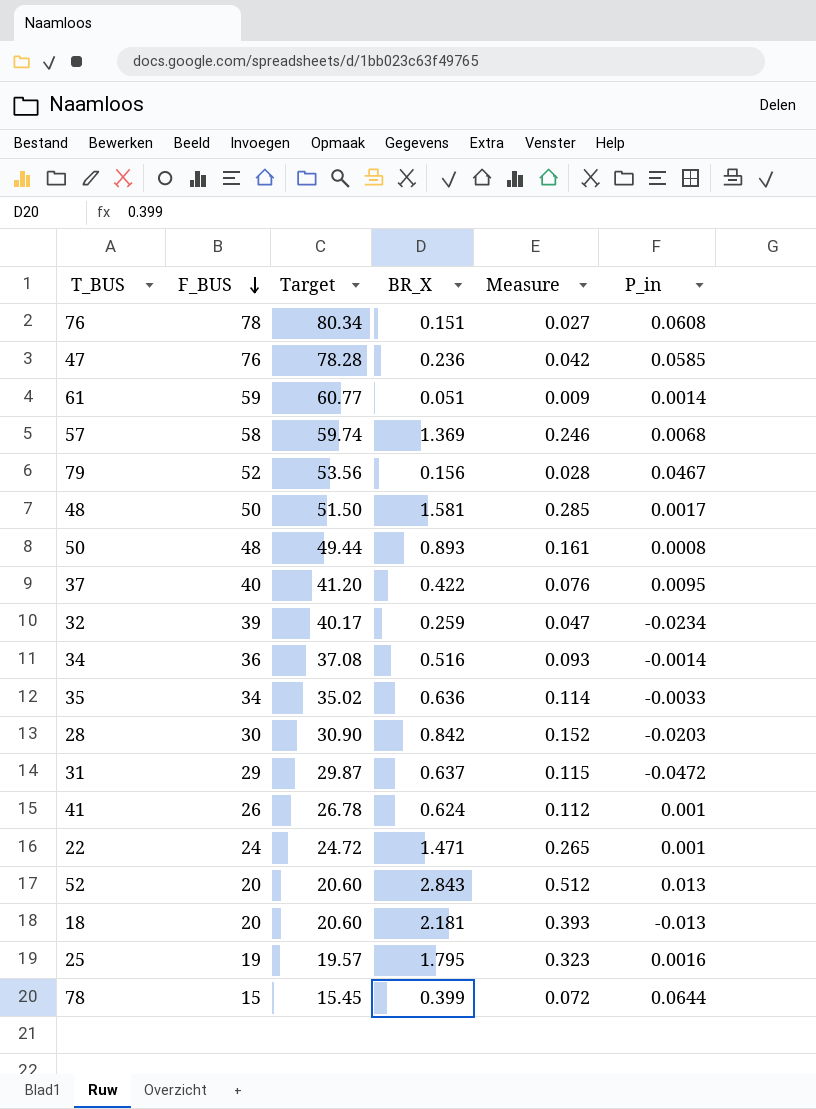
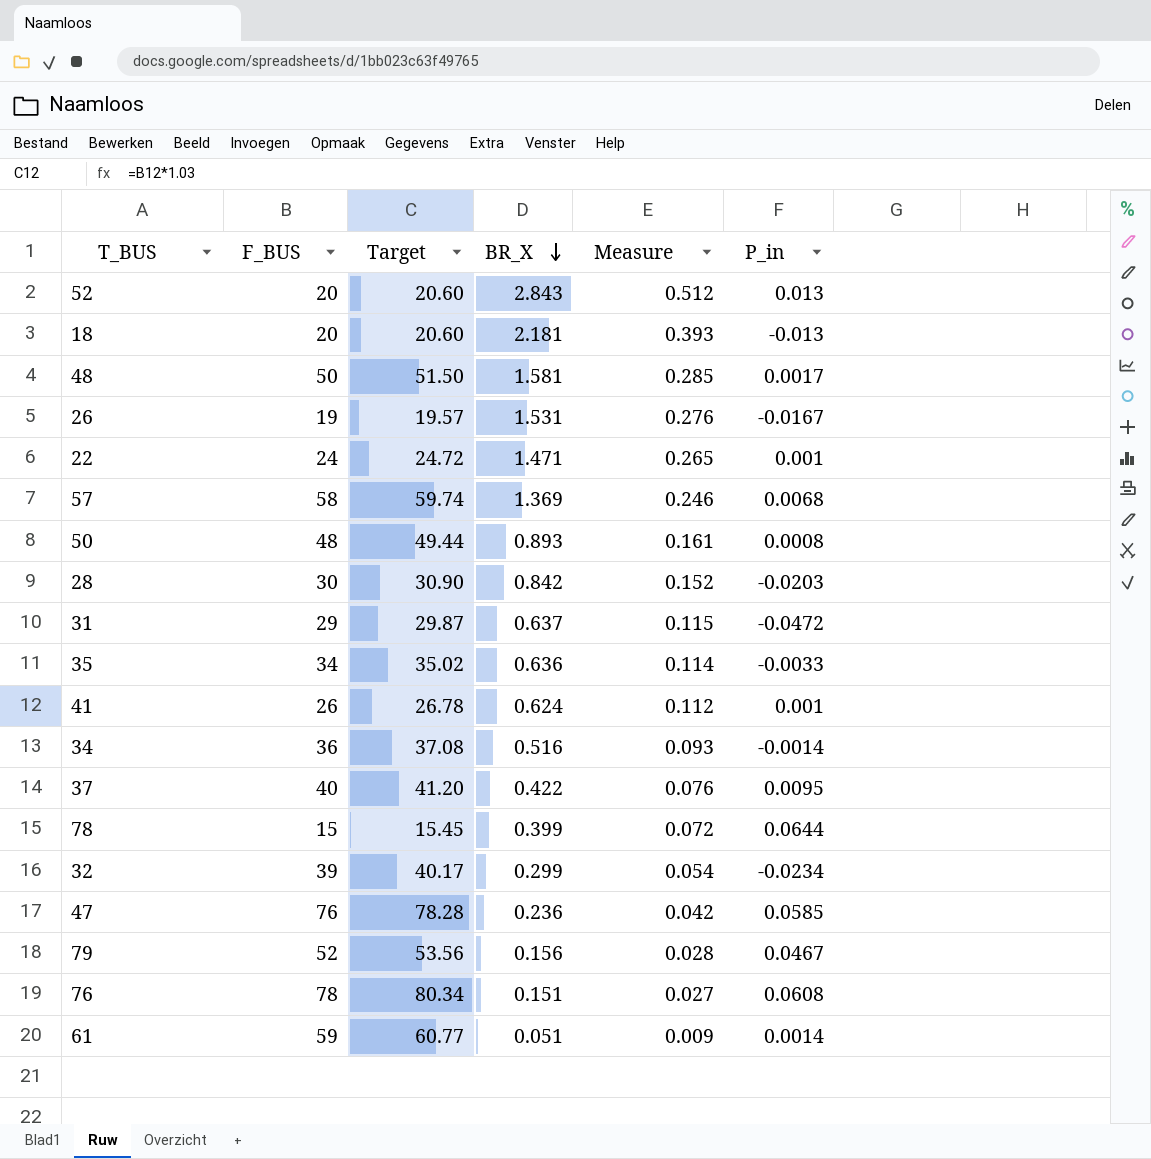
row order: F_BUS descending -> BR_X descending
row 25: 19 | 19.57 | 1.795 | 0.323 | 0.0016 -> none
row 26: none -> 19 | 19.57 | 1.531 | 0.276 | -0.0167
32 | BR_X: 0.259 -> 0.299
32 | Measure: 0.047 -> 0.054

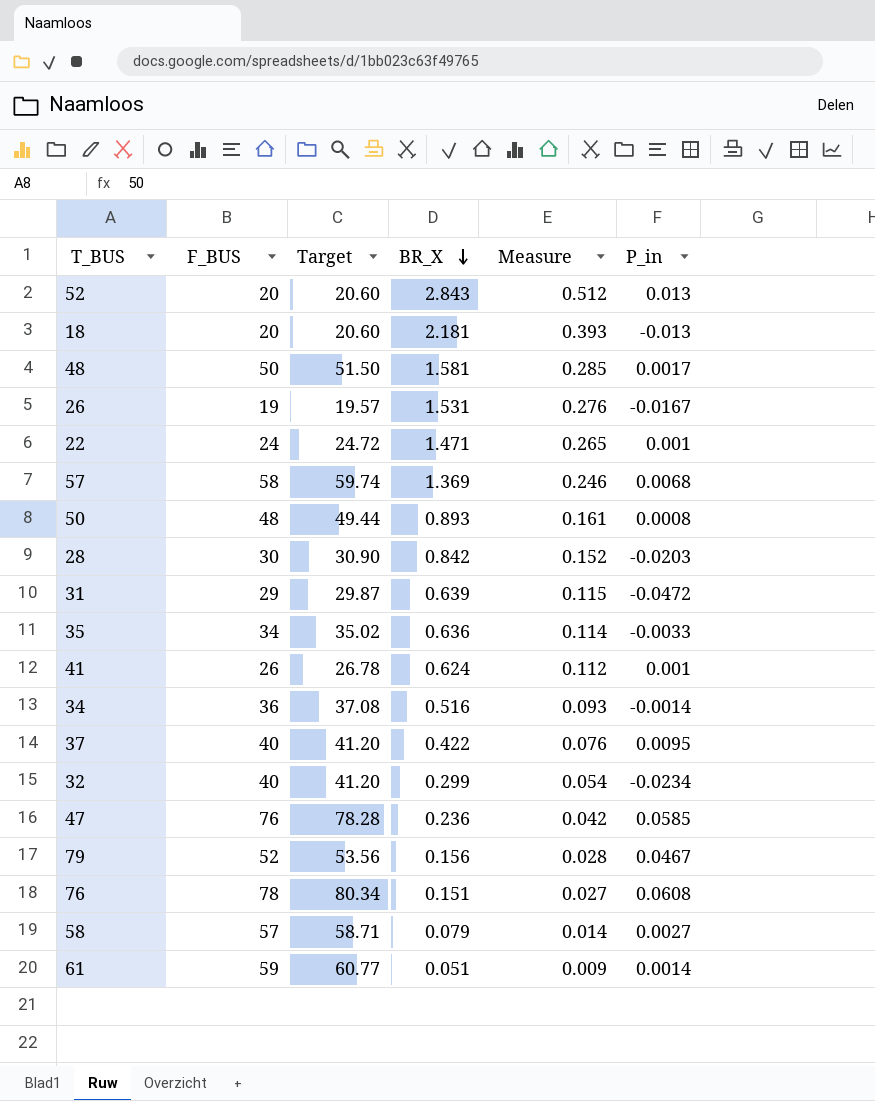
row 78: 15 | 15.45 | 0.399 | 0.072 | 0.0644 -> none
31 | BR_X: 0.637 -> 0.639
32 | F_BUS: 39 -> 40
32 | Target: 40.17 -> 41.20
row 58: none -> 57 | 58.71 | 0.079 | 0.014 | 0.0027

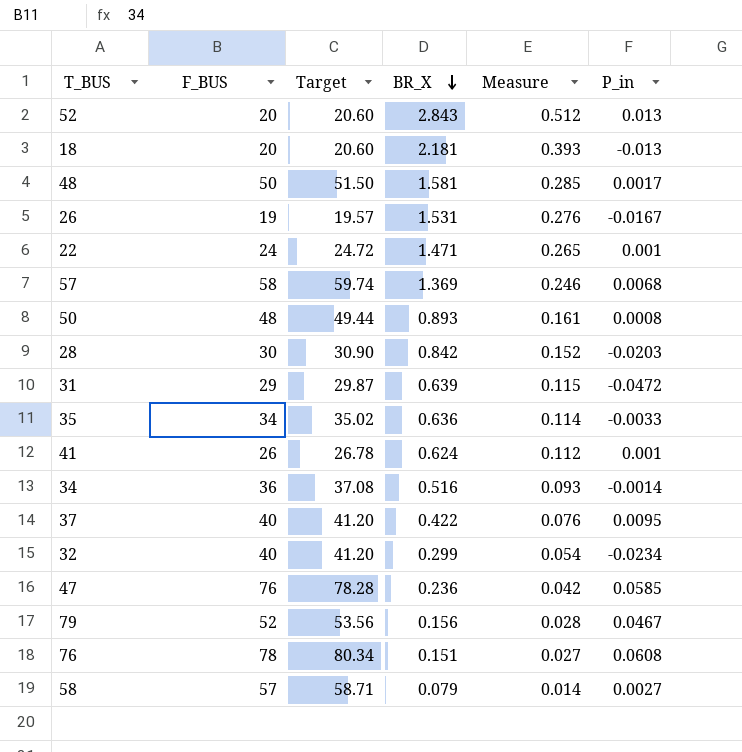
row 61: 59 | 60.77 | 0.051 | 0.009 | 0.0014 -> none

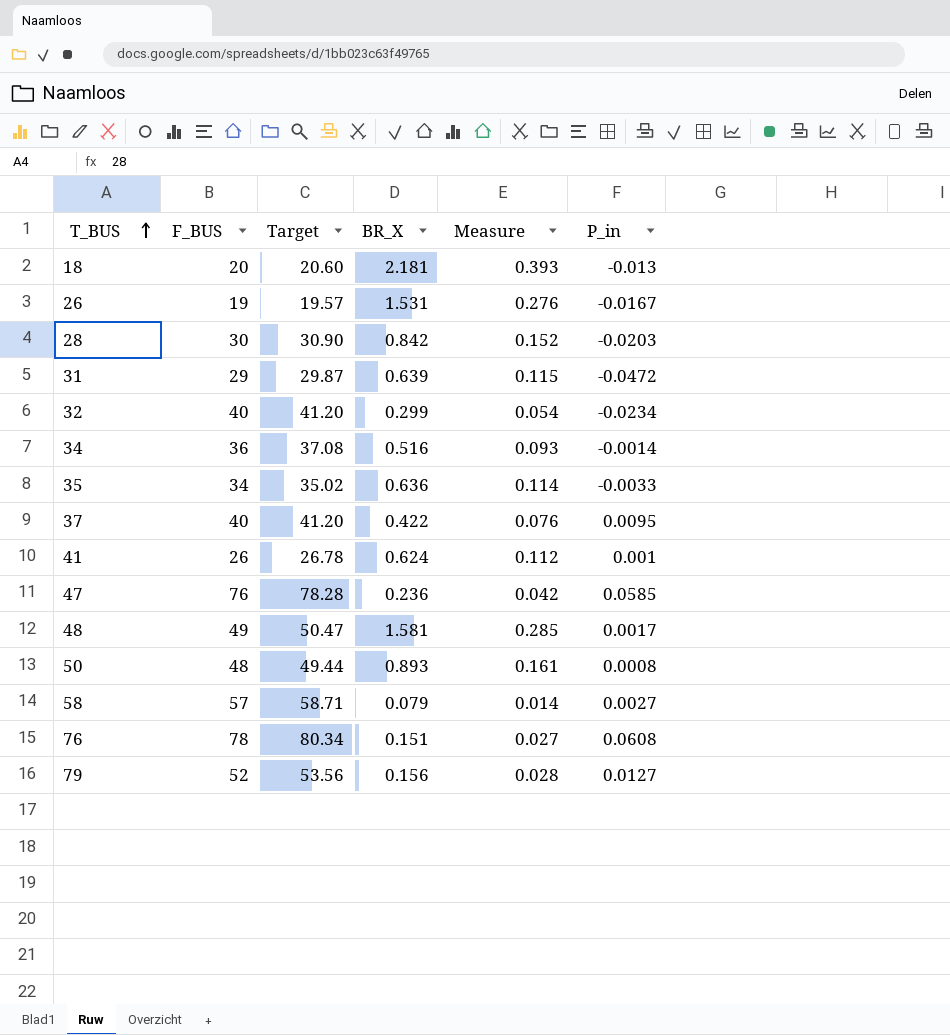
row order: BR_X descending -> T_BUS ascending
row 52: 20 | 20.60 | 2.843 | 0.512 | 0.013 -> none
row 22: 24 | 24.72 | 1.471 | 0.265 | 0.001 -> none
row 57: 58 | 59.74 | 1.369 | 0.246 | 0.0068 -> none
48 | F_BUS: 50 -> 49
48 | Target: 51.50 -> 50.47
79 | P_in: 0.0467 -> 0.0127

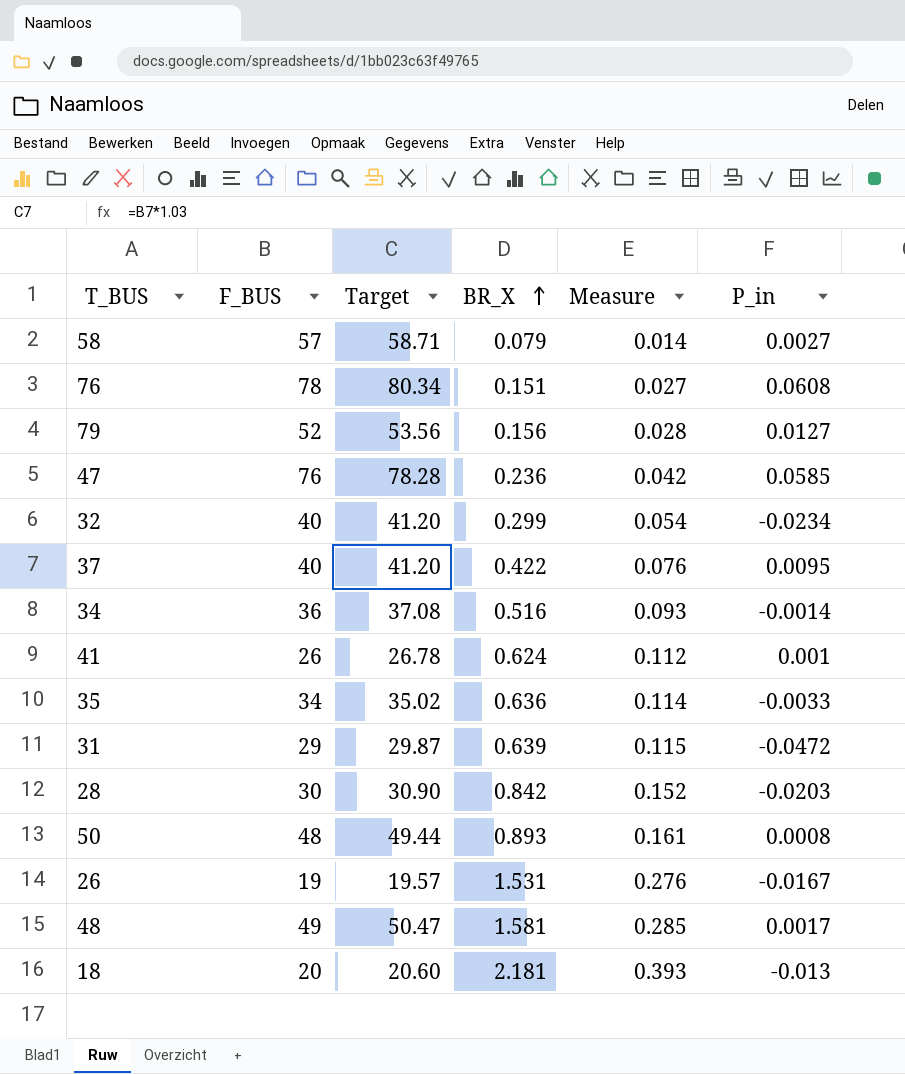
row order: T_BUS ascending -> BR_X ascending

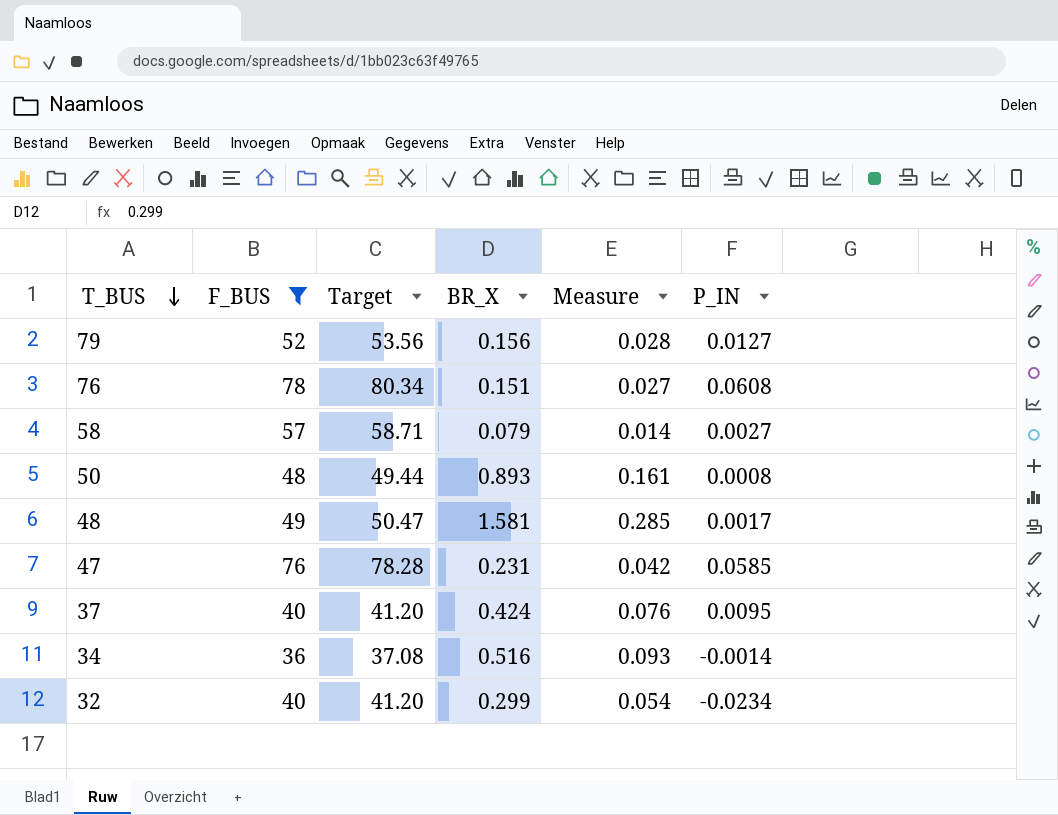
filter: none -> F_BUS >= 36
row order: BR_X ascending -> T_BUS descending
column name: P_in -> P_IN
47 | BR_X: 0.236 -> 0.231
37 | BR_X: 0.422 -> 0.424

